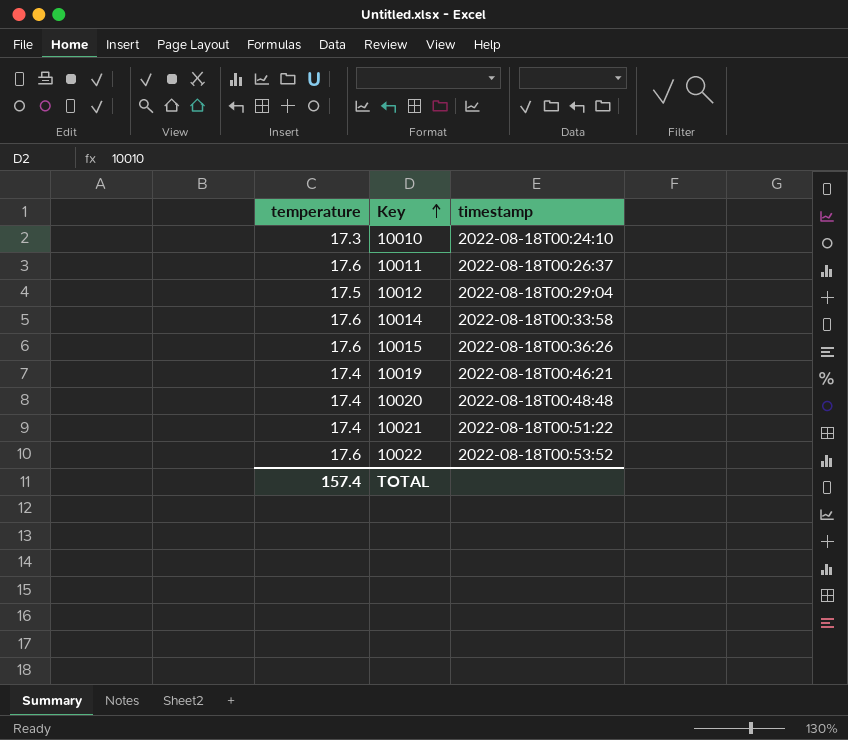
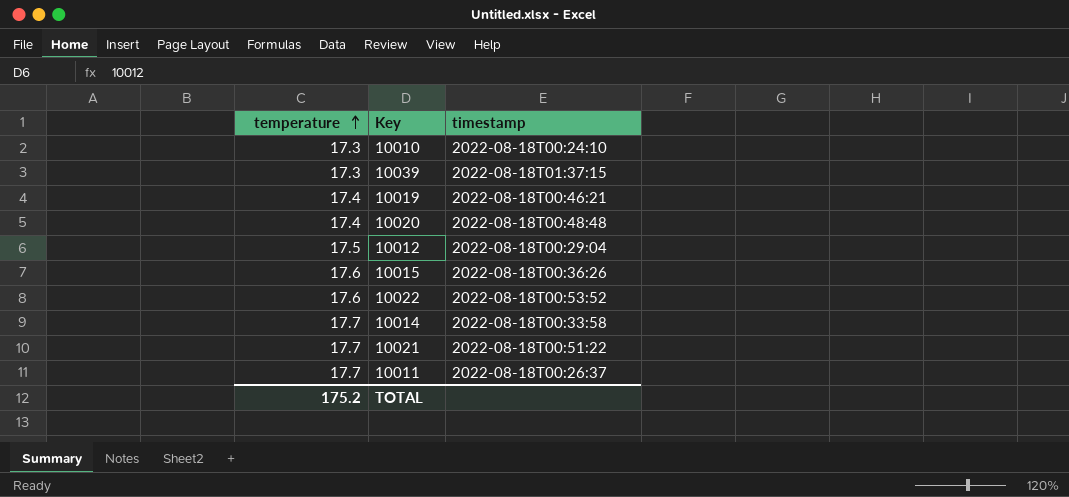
row order: Key ascending -> temperature ascending
row 10039: none -> 17.3 | 2022-08-18T01:37:15
10014 | temperature: 17.6 -> 17.7
10021 | temperature: 17.4 -> 17.7
10011 | temperature: 17.6 -> 17.7
TOTAL | temperature: 157.4 -> 175.2

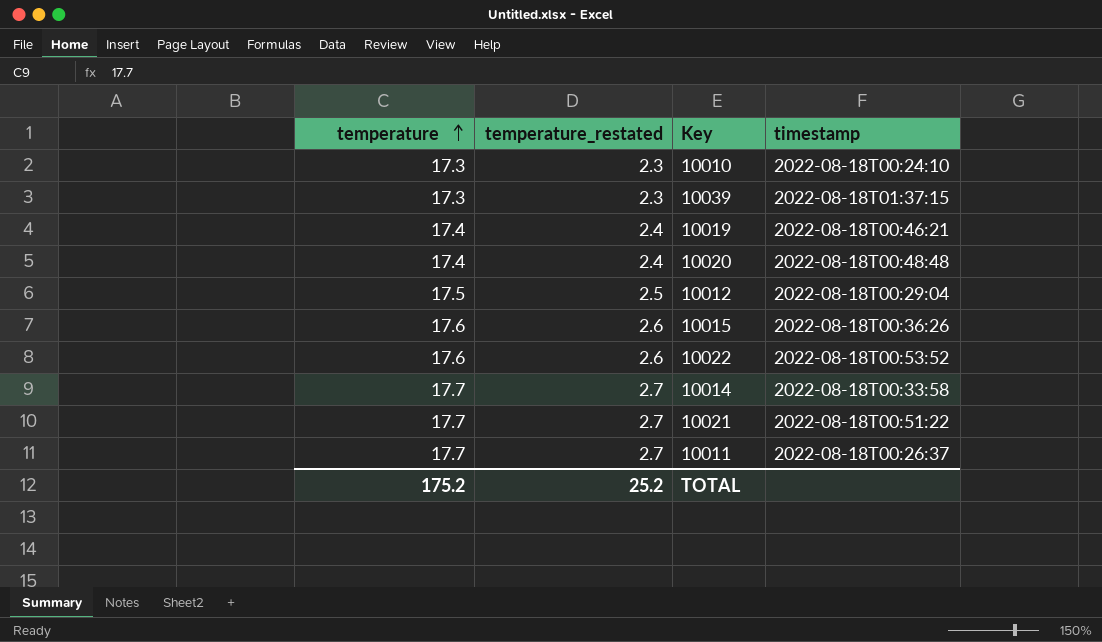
column temperature_restated | formula: none -> [temperature] - 15

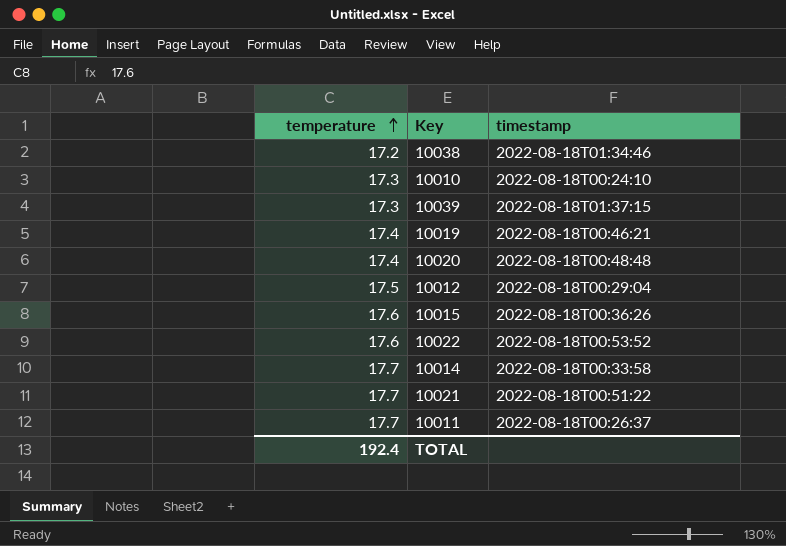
column temperature_restated | formula: [temperature] - 15 -> none
row 10038: none -> 17.2 | 2022-08-18T01:34:46
TOTAL | temperature: 175.2 -> 192.4

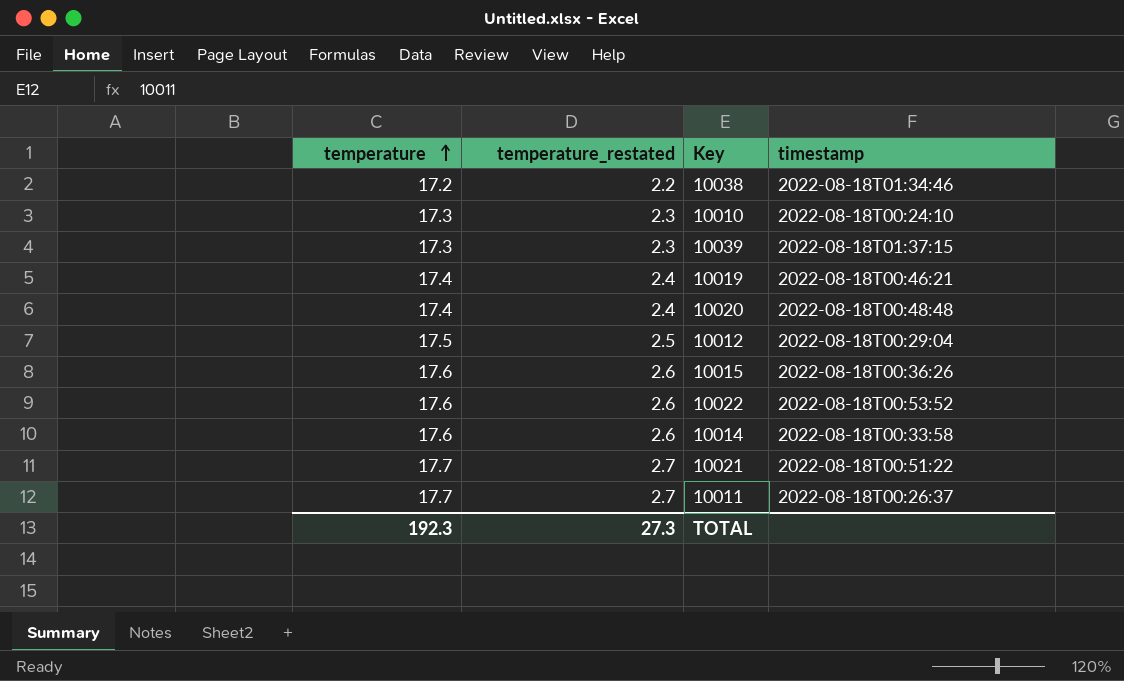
column temperature_restated | formula: none -> [temperature] - 15
10014 | temperature: 17.7 -> 17.6
TOTAL | temperature: 192.4 -> 192.3

